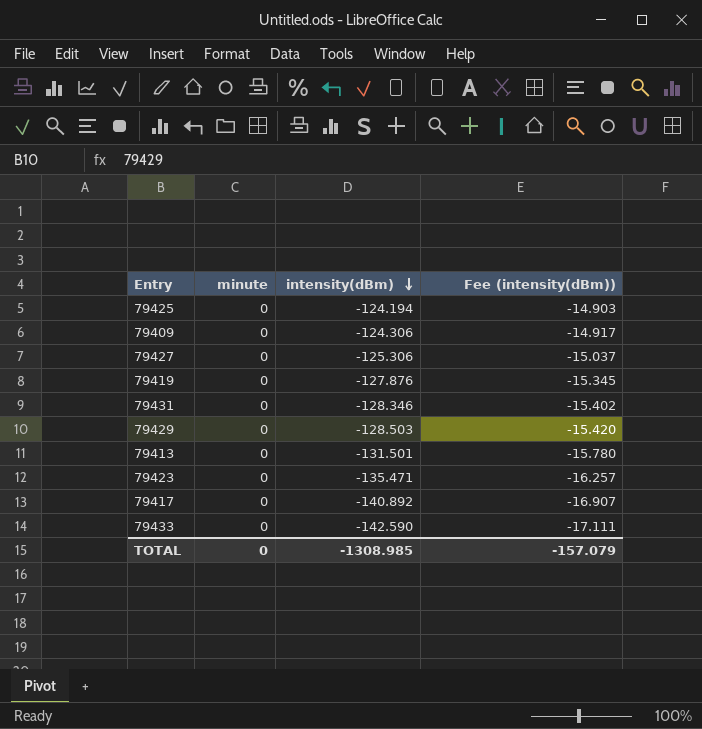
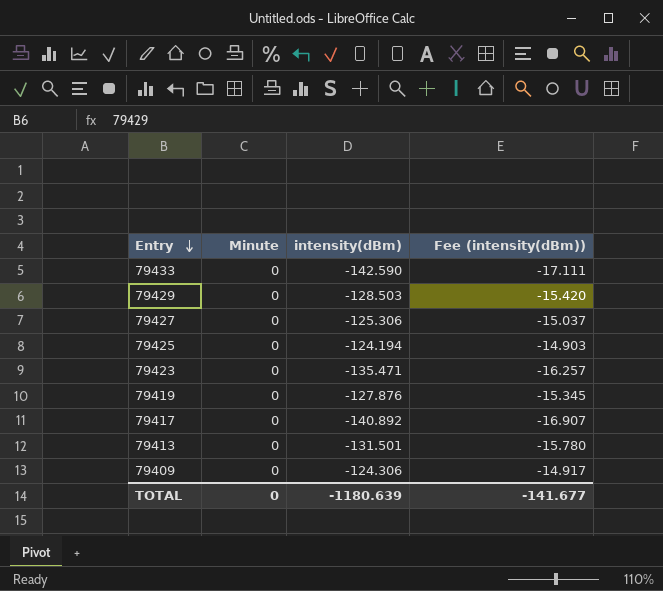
row order: intensity(dBm) descending -> Entry descending
column name: minute -> Minute
row 79431: 0 | -128.346 | -15.402 -> none
TOTAL | intensity(dBm): -1308.985 -> -1180.639
TOTAL | Fee (intensity(dBm)): -157.079 -> -141.677

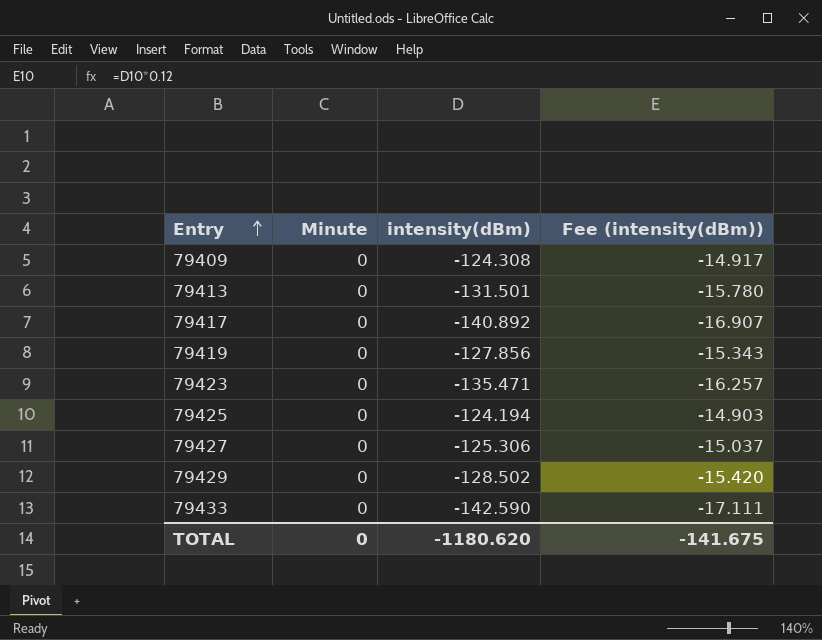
row order: Entry descending -> Entry ascending
79409 | intensity(dBm): -124.306 -> -124.308
79419 | intensity(dBm): -127.876 -> -127.856
79419 | Fee (intensity(dBm)): -15.345 -> -15.343
79429 | intensity(dBm): -128.503 -> -128.502
TOTAL | intensity(dBm): -1180.639 -> -1180.620
TOTAL | Fee (intensity(dBm)): -141.677 -> -141.675

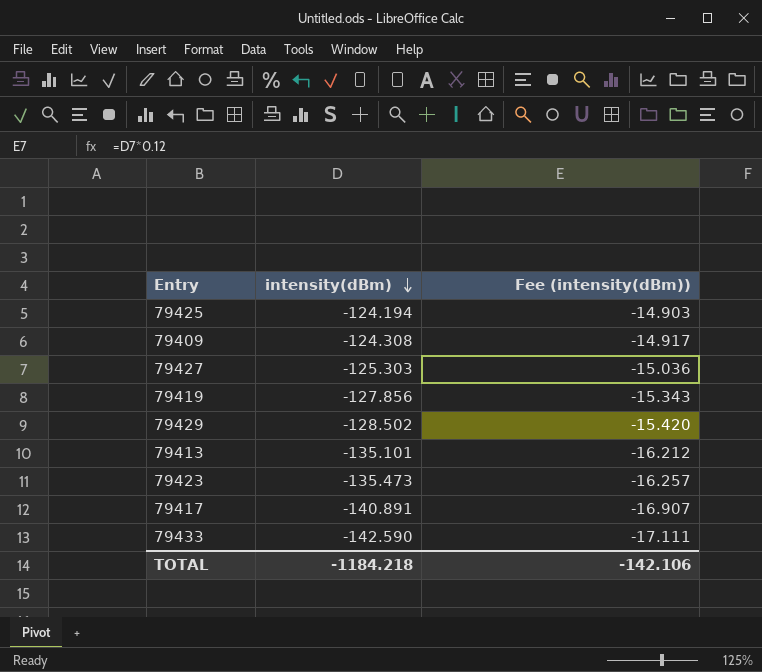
row order: Entry ascending -> intensity(dBm) descending
column Minute | position: 2 -> none
79427 | intensity(dBm): -125.306 -> -125.303
79427 | Fee (intensity(dBm)): -15.037 -> -15.036
79413 | intensity(dBm): -131.501 -> -135.101
79413 | Fee (intensity(dBm)): -15.780 -> -16.212
79423 | intensity(dBm): -135.471 -> -135.473
79417 | intensity(dBm): -140.892 -> -140.891
TOTAL | intensity(dBm): -1180.620 -> -1184.218
TOTAL | Fee (intensity(dBm)): -141.675 -> -142.106

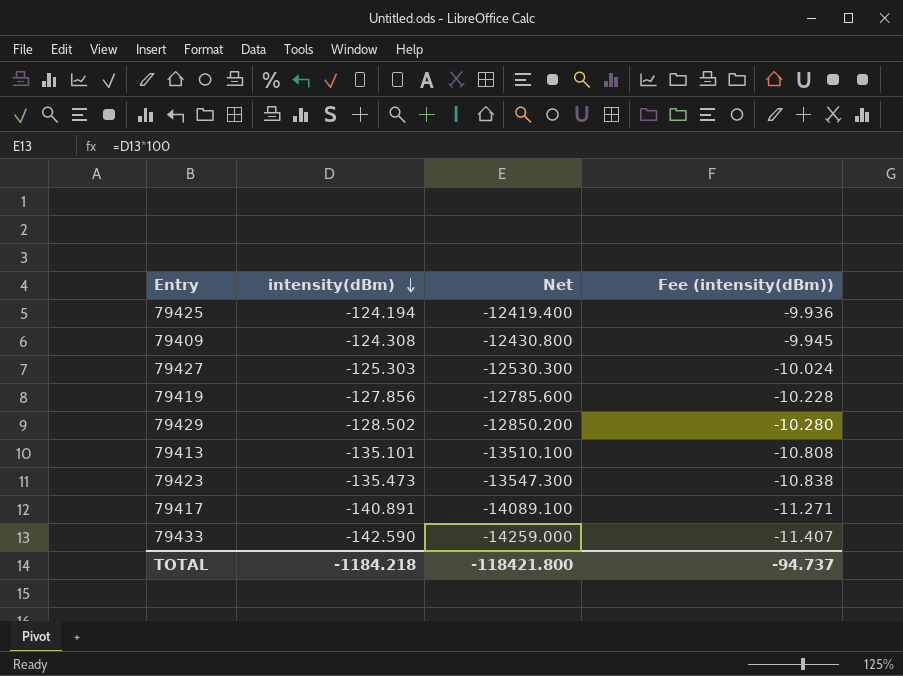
column Net | formula: none -> [intensity(dBm)] * 100
column Fee (intensity(dBm)) | formula: [intensity(dBm)] * 0.12 -> [intensity(dBm)] * 0.08
TOTAL | Fee (intensity(dBm)): -142.106 -> -94.737

